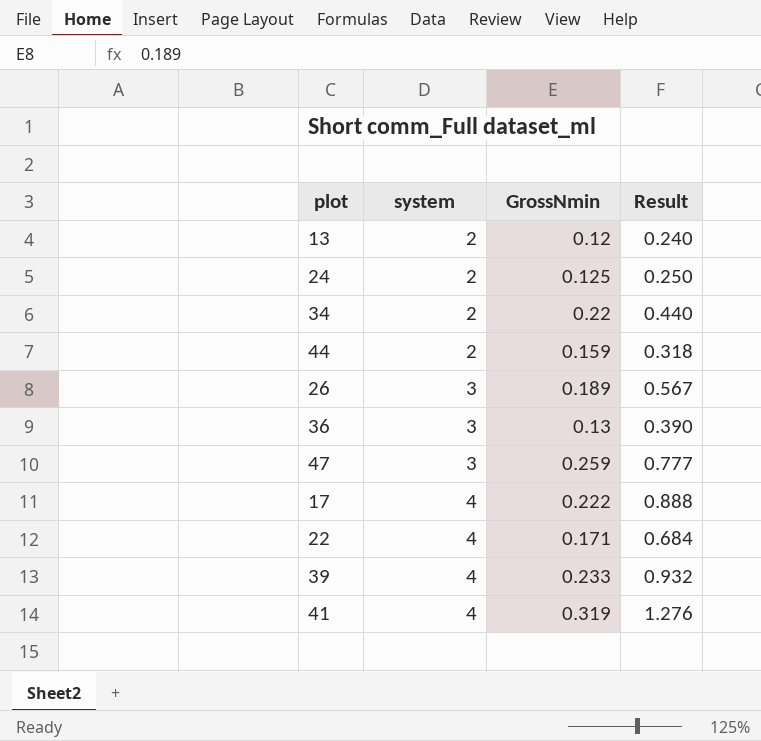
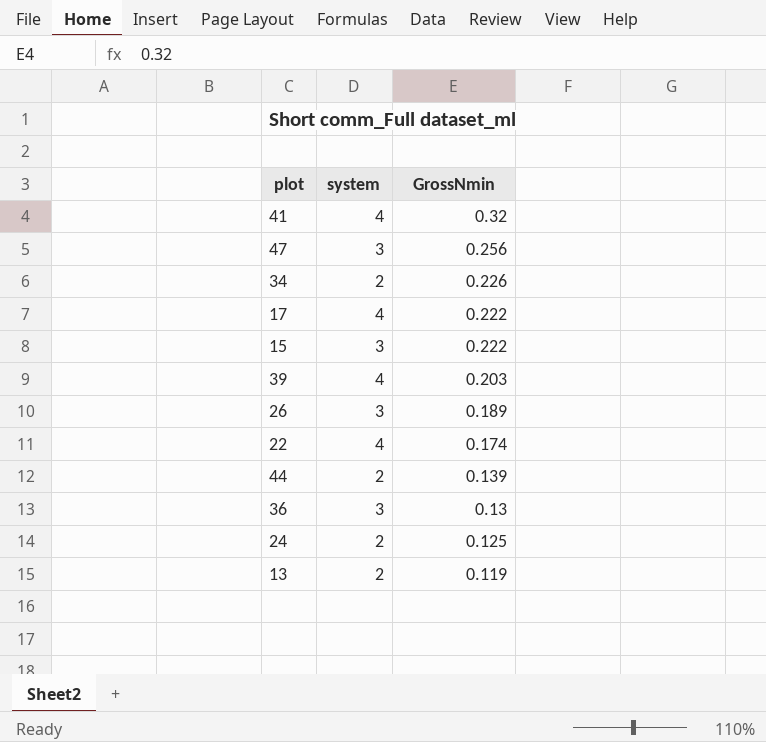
row order: system ascending -> GrossNmin descending
column Result | formula: [system] * [GrossNmin] -> none
41 | GrossNmin: 0.319 -> 0.32
47 | GrossNmin: 0.259 -> 0.256
34 | GrossNmin: 0.22 -> 0.226
row 15: none -> 3 | 0.222
39 | GrossNmin: 0.233 -> 0.203
22 | GrossNmin: 0.171 -> 0.174
44 | GrossNmin: 0.159 -> 0.139
13 | GrossNmin: 0.12 -> 0.119

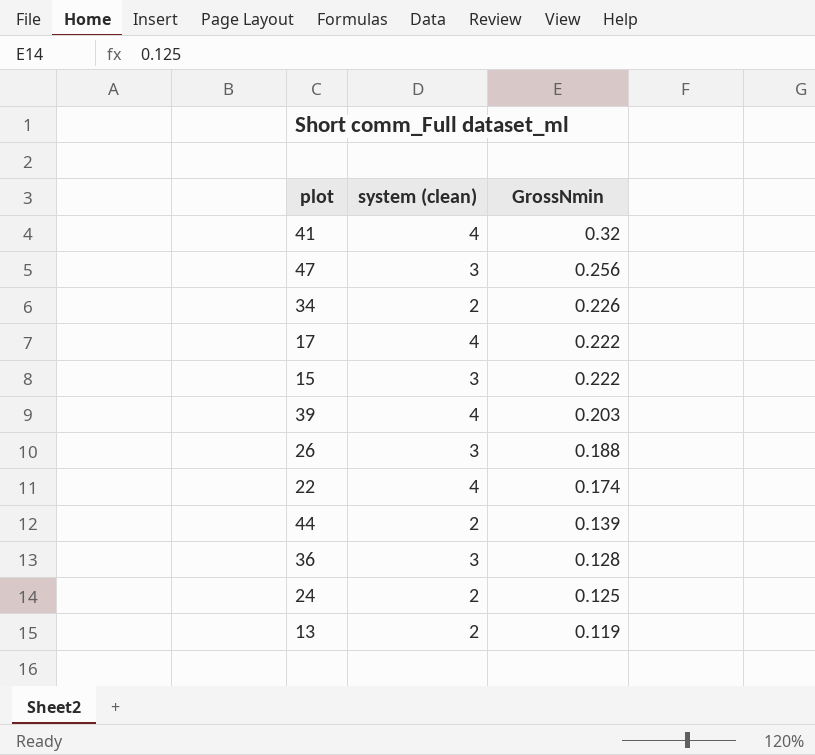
column name: system -> system (clean)
26 | GrossNmin: 0.189 -> 0.188
36 | GrossNmin: 0.13 -> 0.128

